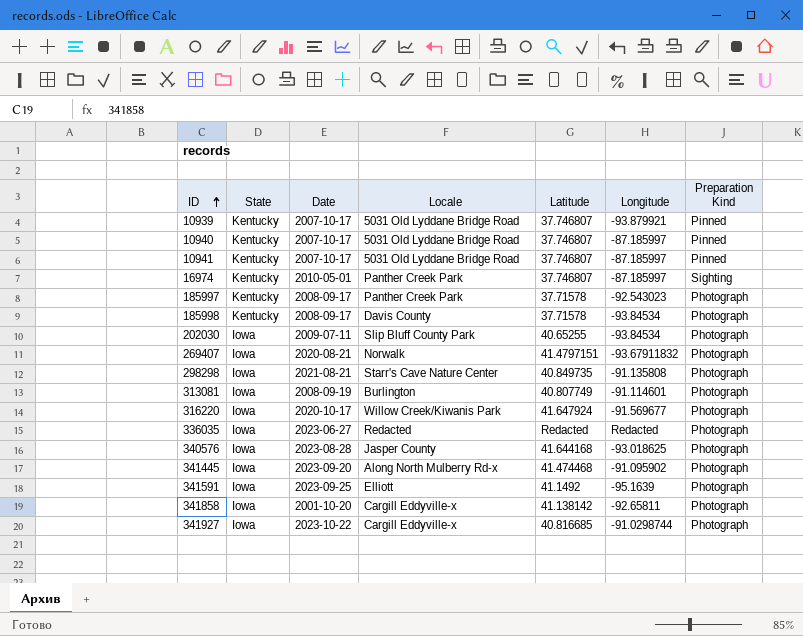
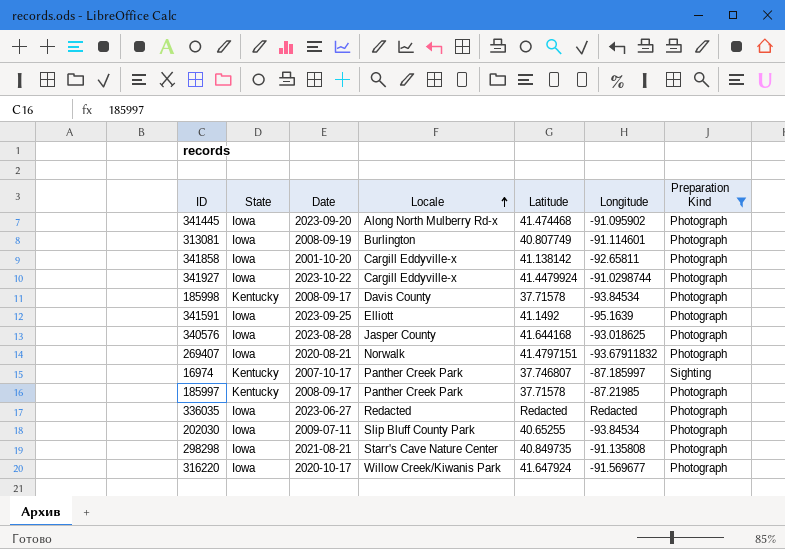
filter: none -> Preparation Kind != Pinned
row order: ID ascending -> Locale ascending
341927 | Latitude: 40.816685 -> 41.4479924
16974 | Date: 2010-05-01 -> 2007-10-17
185997 | Longitude: -92.543023 -> -87.21985

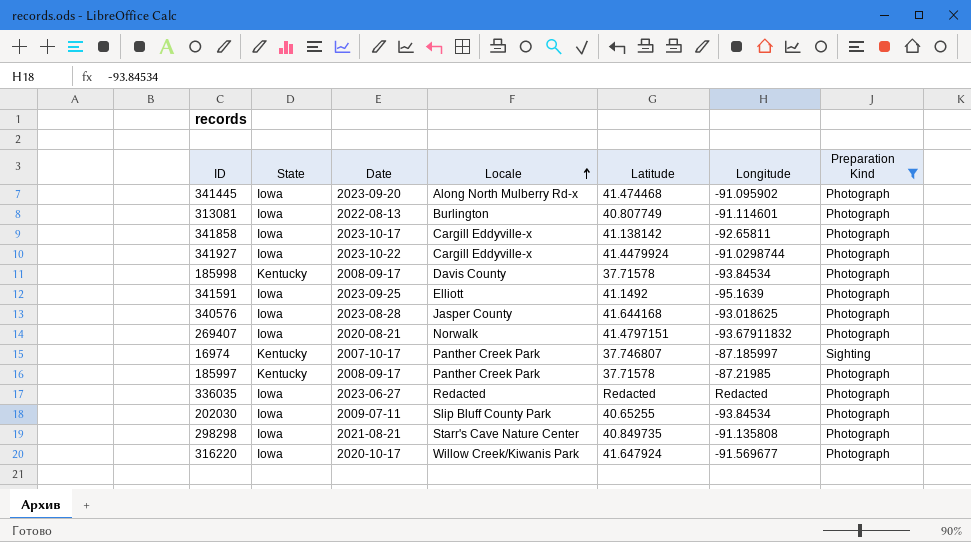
313081 | Date: 2008-09-19 -> 2022-08-13
341858 | Date: 2001-10-20 -> 2023-10-17

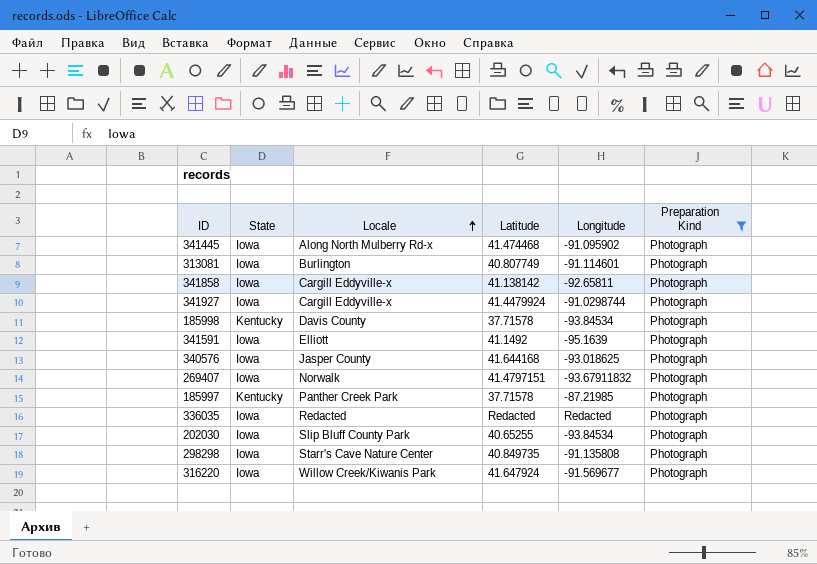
column Date | position: 3 -> none
row 16974: Kentucky | 2007-10-17 | Panther Creek Park | 37.746807 | -87.185997 | Sighting -> none

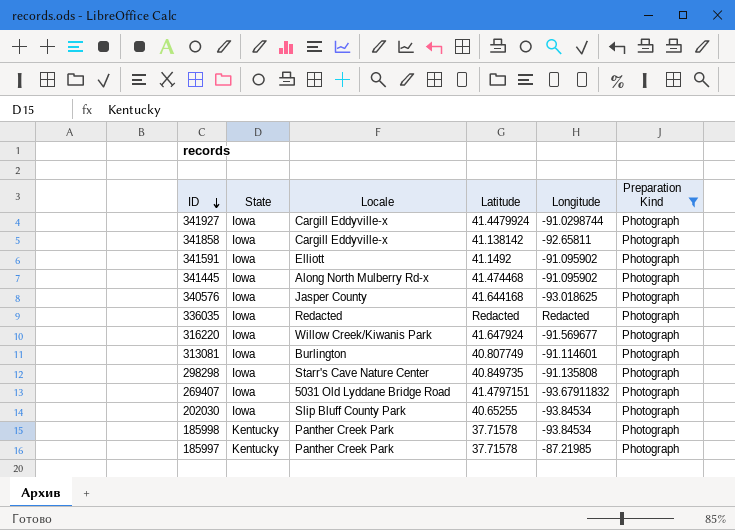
row order: Locale ascending -> ID descending
341591 | Longitude: -95.1639 -> -91.095902
269407 | Locale: Norwalk -> 5031 Old Lyddane Bridge Road
185998 | Locale: Davis County -> Panther Creek Park

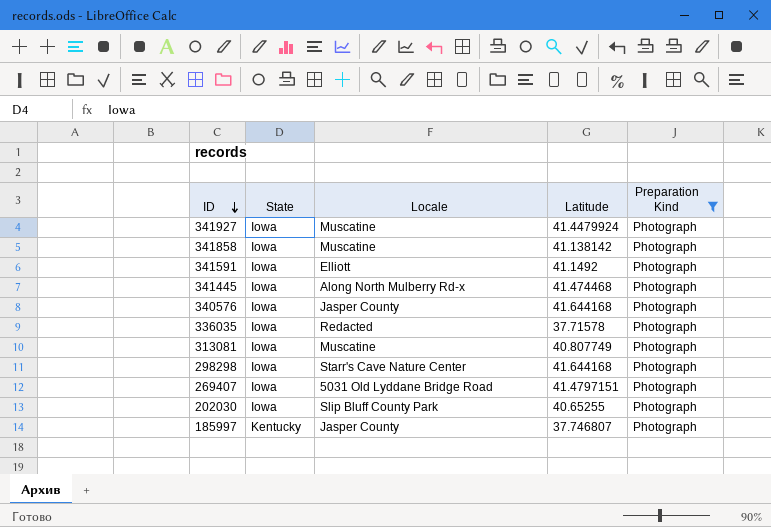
column Longitude | position: 5 -> none
row 316220: Iowa | Willow Creek/Kiwanis Park | 41.647924 | -91.569677 | Photograph -> none
row 185998: Kentucky | Panther Creek Park | 37.71578 | -93.84534 | Photograph -> none
341927 | Locale: Cargill Eddyville-x -> Muscatine
341858 | Locale: Cargill Eddyville-x -> Muscatine
336035 | Latitude: Redacted -> 37.71578
313081 | Locale: Burlington -> Muscatine
298298 | Latitude: 40.849735 -> 41.644168
185997 | Locale: Panther Creek Park -> Jasper County
185997 | Latitude: 37.71578 -> 37.746807

